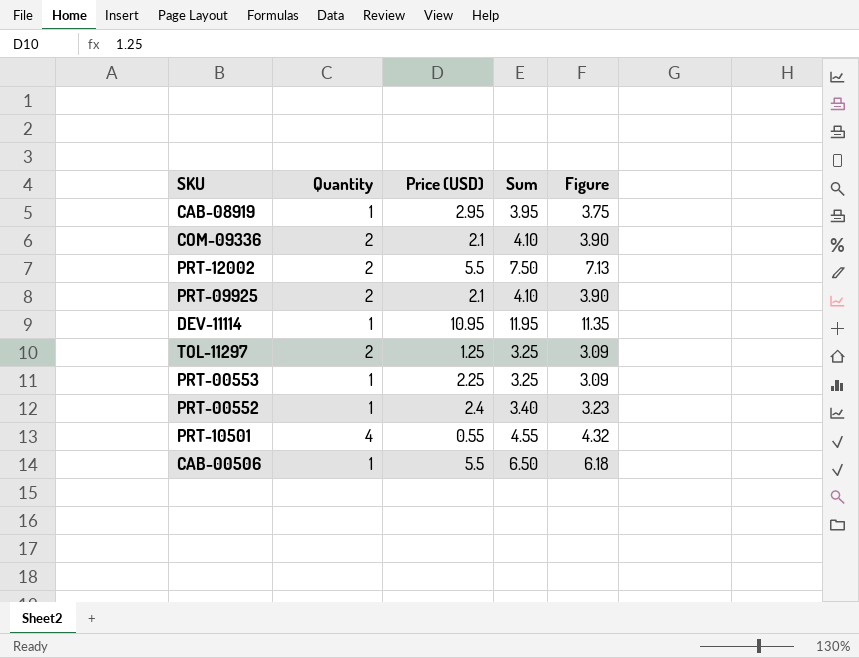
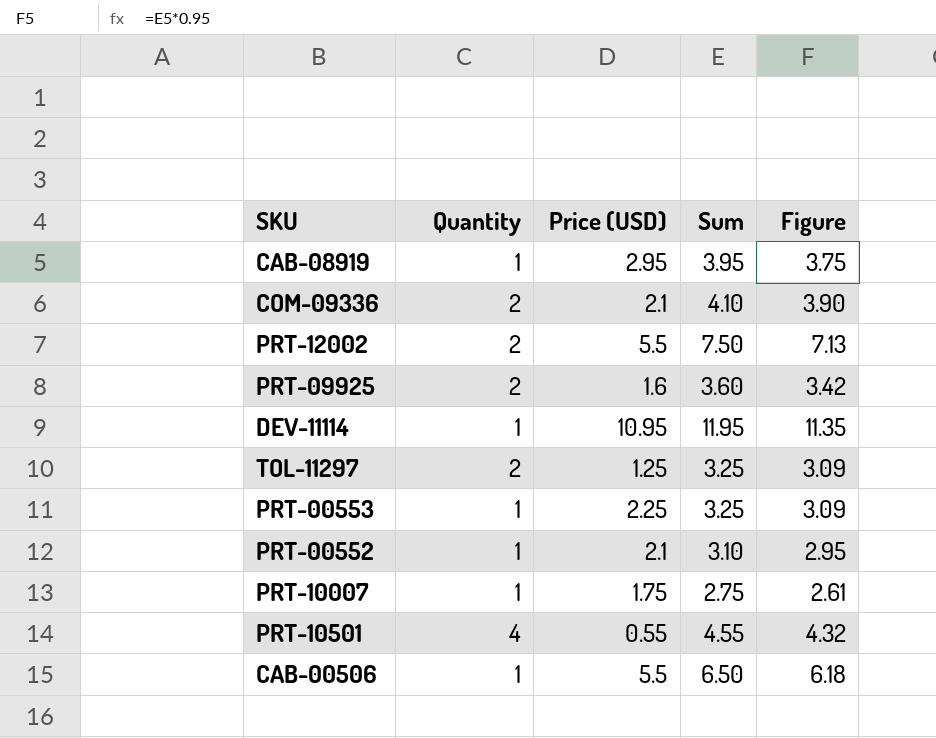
PRT-09925 | Price (USD): 2.1 -> 1.6
PRT-09925 | Sum: 4.10 -> 3.60
PRT-09925 | Figure: 3.90 -> 3.42
PRT-00552 | Price (USD): 2.4 -> 2.1
PRT-00552 | Sum: 3.40 -> 3.10
PRT-00552 | Figure: 3.23 -> 2.95
row PRT-10007: none -> 1 | 1.75 | 2.75 | 2.61

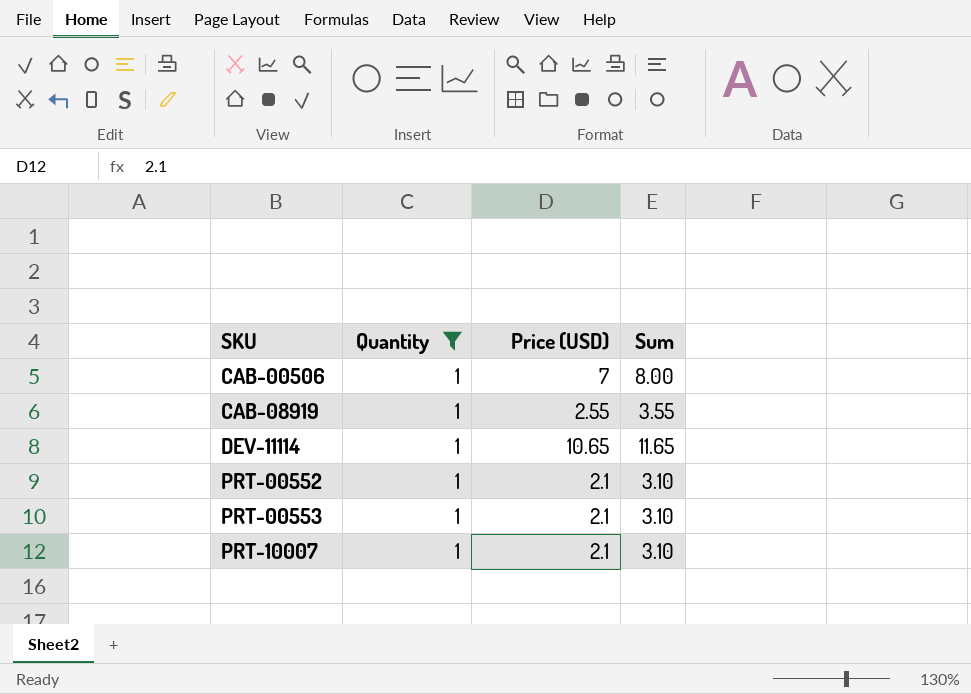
filter: none -> Quantity = 1
row order: none -> SKU ascending
column Figure | formula: [Sum] * 0.95 -> none
CAB-00506 | Price (USD): 5.5 -> 7
CAB-00506 | Sum: 6.50 -> 8.00
CAB-08919 | Price (USD): 2.95 -> 2.55
CAB-08919 | Sum: 3.95 -> 3.55
DEV-11114 | Price (USD): 10.95 -> 10.65
DEV-11114 | Sum: 11.95 -> 11.65
PRT-00553 | Price (USD): 2.25 -> 2.1
PRT-00553 | Sum: 3.25 -> 3.10
PRT-10007 | Price (USD): 1.75 -> 2.1
PRT-10007 | Sum: 2.75 -> 3.10

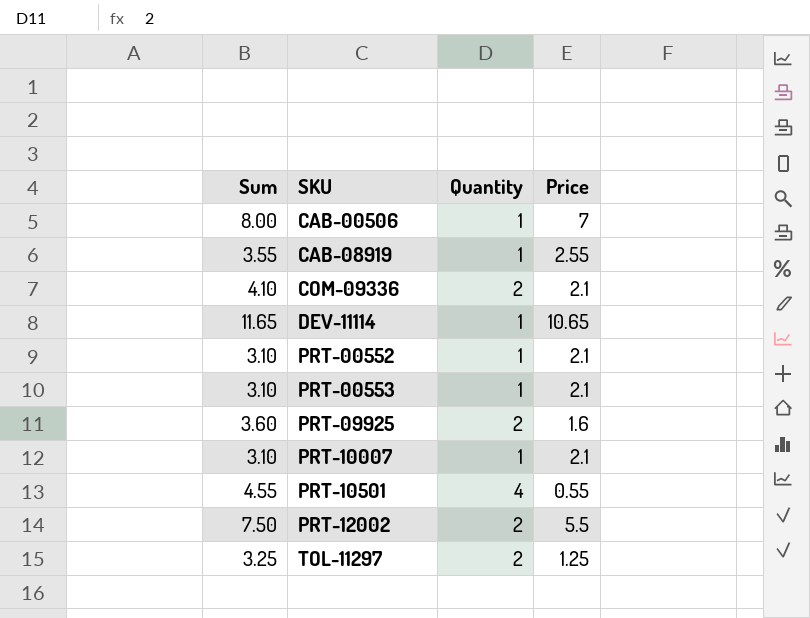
filter: Quantity = 1 -> none
column Sum | position: 4 -> 1
column name: Price (USD) -> Price

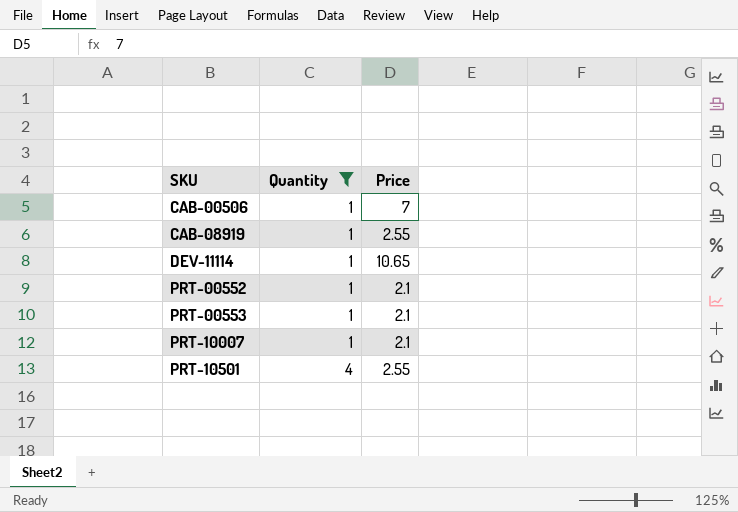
filter: none -> Quantity != 2
column Sum | formula: [Quantity] + [Price] -> none
PRT-10501 | Price: 0.55 -> 2.55

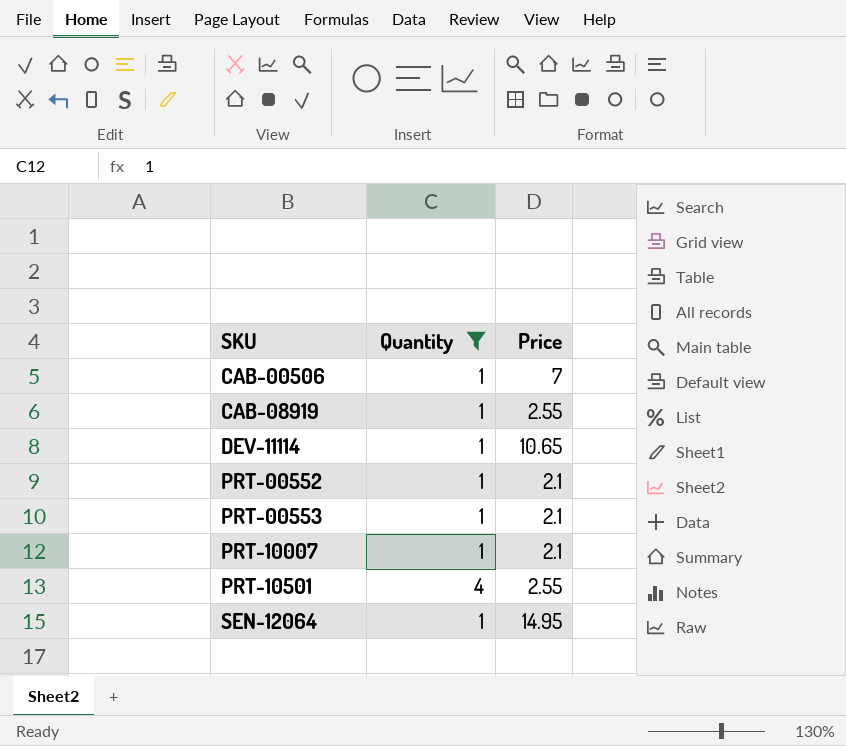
row SEN-12064: none -> 1 | 14.95

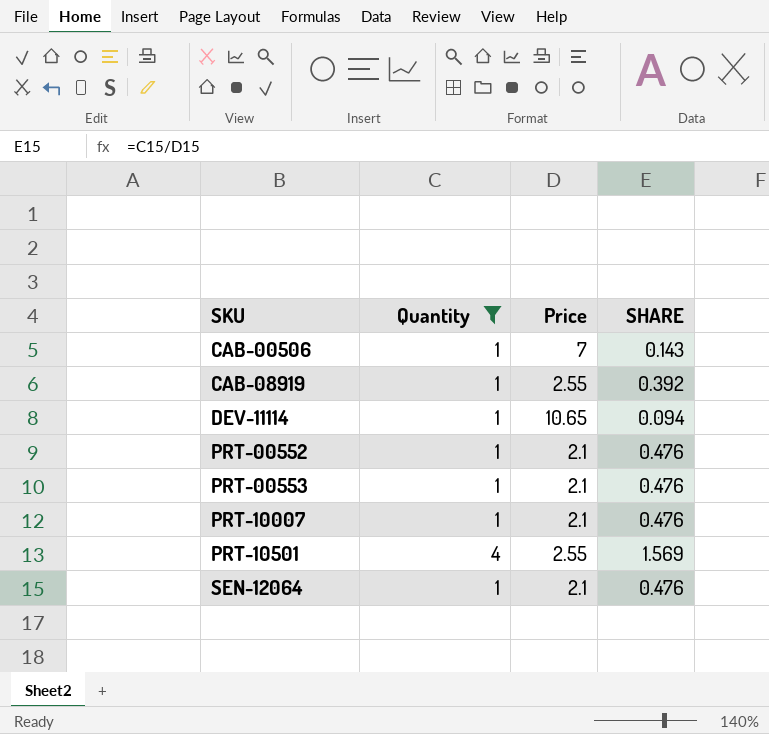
column SHARE | formula: none -> [Quantity] / [Price]
SEN-12064 | Price: 14.95 -> 2.1

